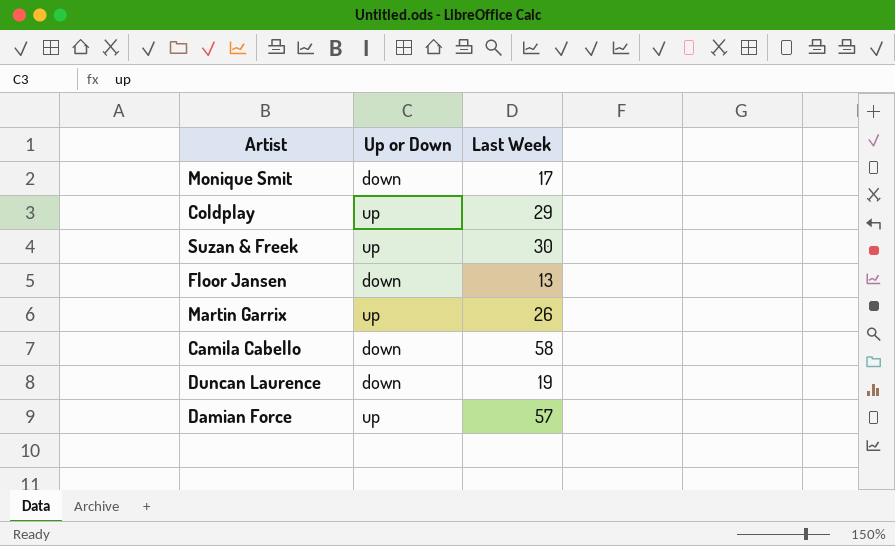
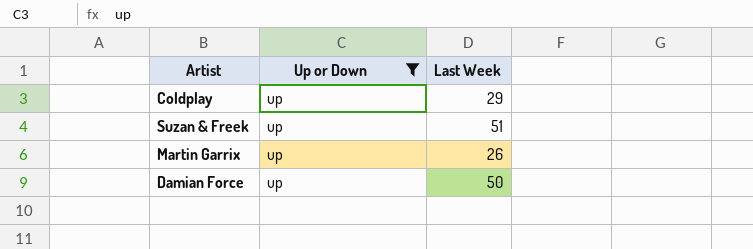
filter: none -> Up or Down = up
Suzan & Freek | Last Week: 30 -> 51
Damian Force | Last Week: 57 -> 50

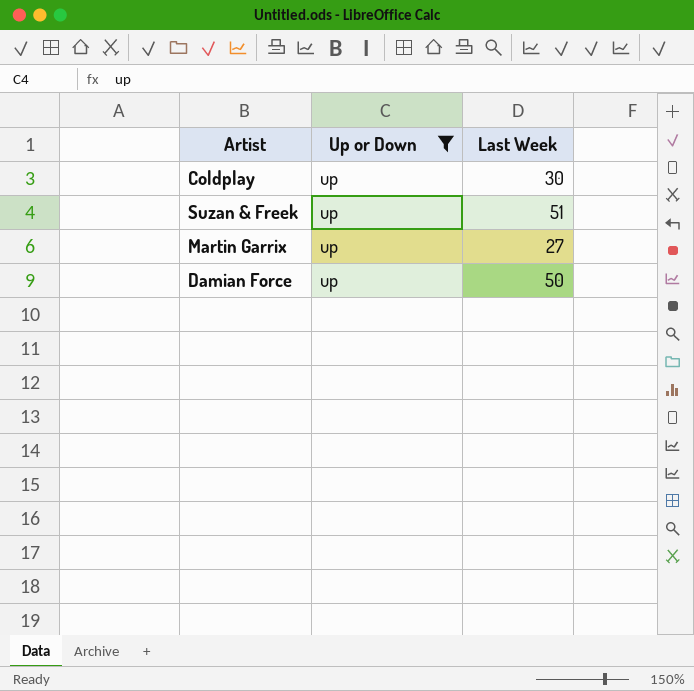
Coldplay | Last Week: 29 -> 30
Martin Garrix | Last Week: 26 -> 27

